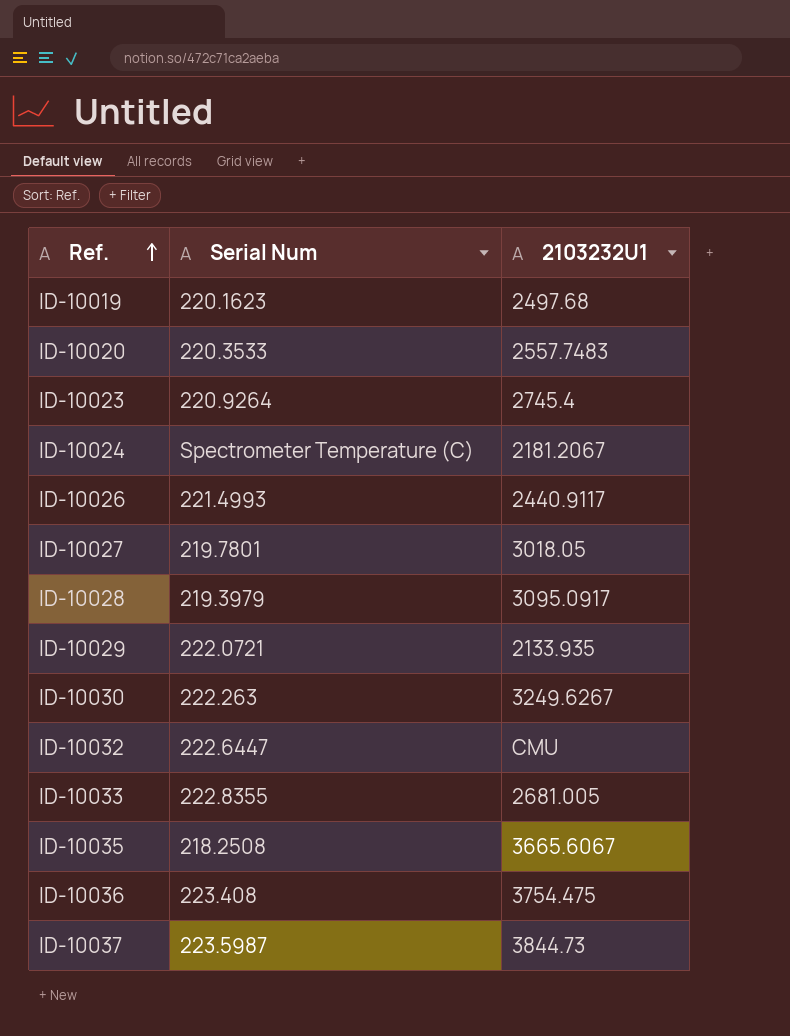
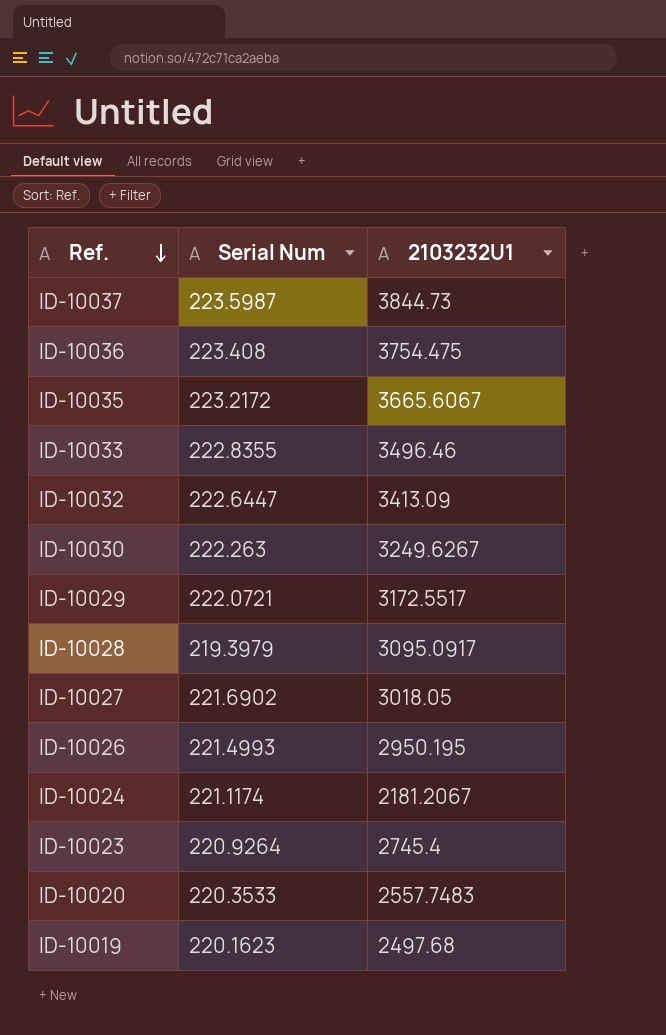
row order: Ref. ascending -> Ref. descending
ID-10035 | Serial Num: 218.2508 -> 223.2172
ID-10033 | 2103232U1: 2681.005 -> 3496.46
ID-10032 | 2103232U1: CMU -> 3413.09
ID-10029 | 2103232U1: 2133.935 -> 3172.5517
ID-10027 | Serial Num: 219.7801 -> 221.6902
ID-10026 | 2103232U1: 2440.9117 -> 2950.195
ID-10024 | Serial Num: Spectrometer Temperature (C) -> 221.1174

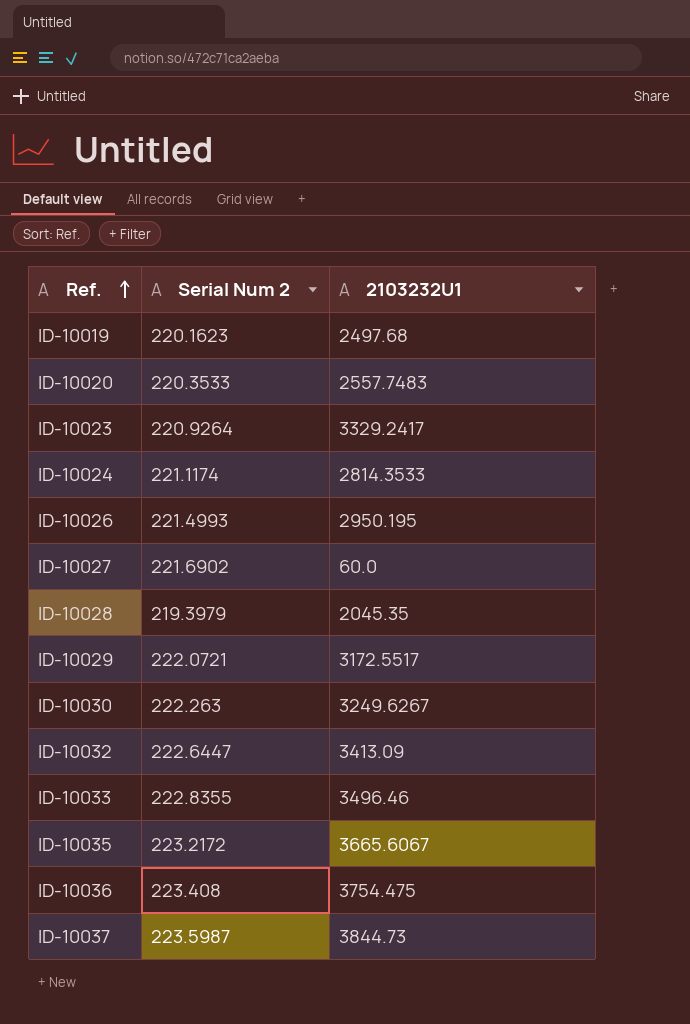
row order: Ref. descending -> Ref. ascending
column name: Serial Num -> Serial Num 2
ID-10023 | 2103232U1: 2745.4 -> 3329.2417
ID-10024 | 2103232U1: 2181.2067 -> 2814.3533
ID-10027 | 2103232U1: 3018.05 -> 60.0
ID-10028 | 2103232U1: 3095.0917 -> 2045.35

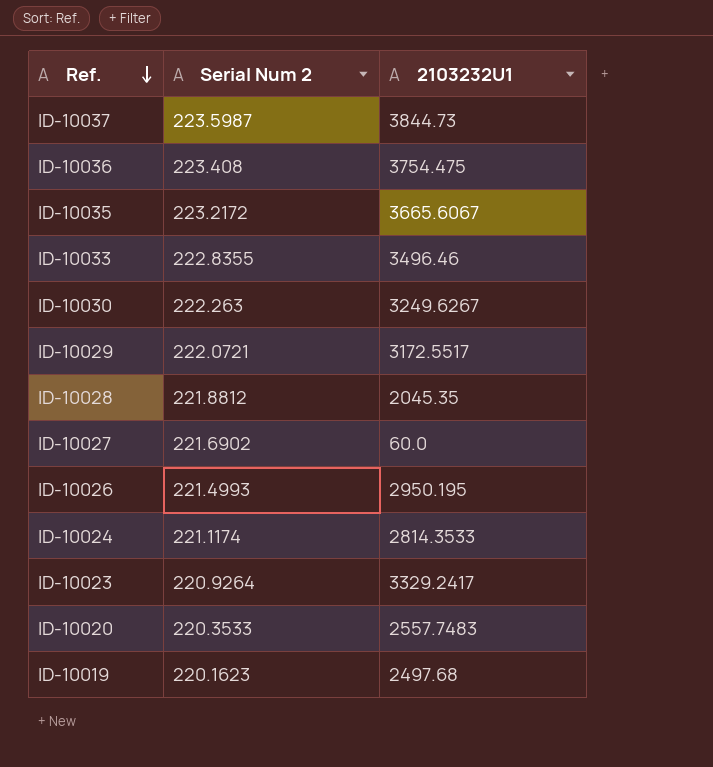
row order: Ref. ascending -> Ref. descending
row ID-10032: 222.6447 | 3413.09 -> none
ID-10028 | Serial Num 2: 219.3979 -> 221.8812

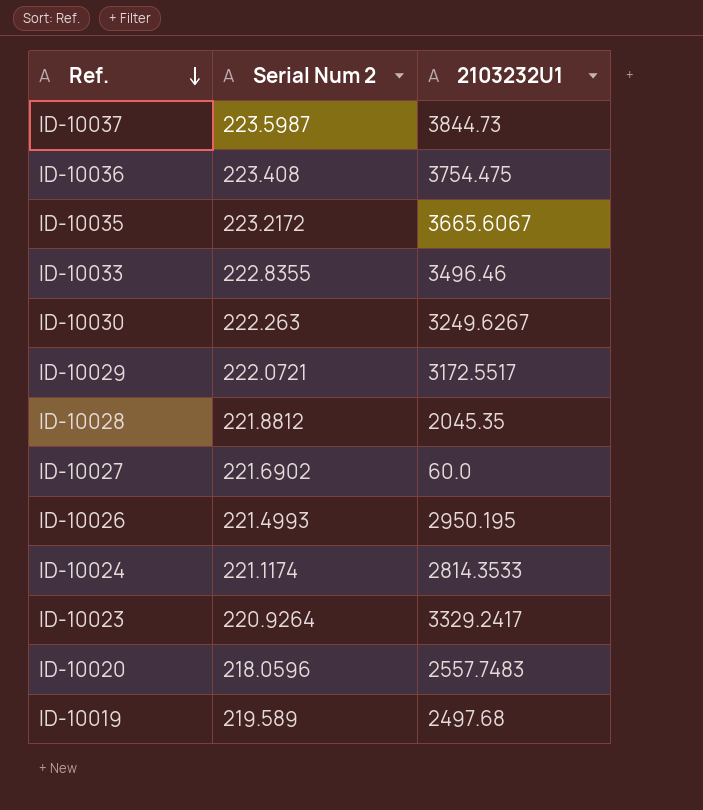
ID-10020 | Serial Num 2: 220.3533 -> 218.0596
ID-10019 | Serial Num 2: 220.1623 -> 219.589

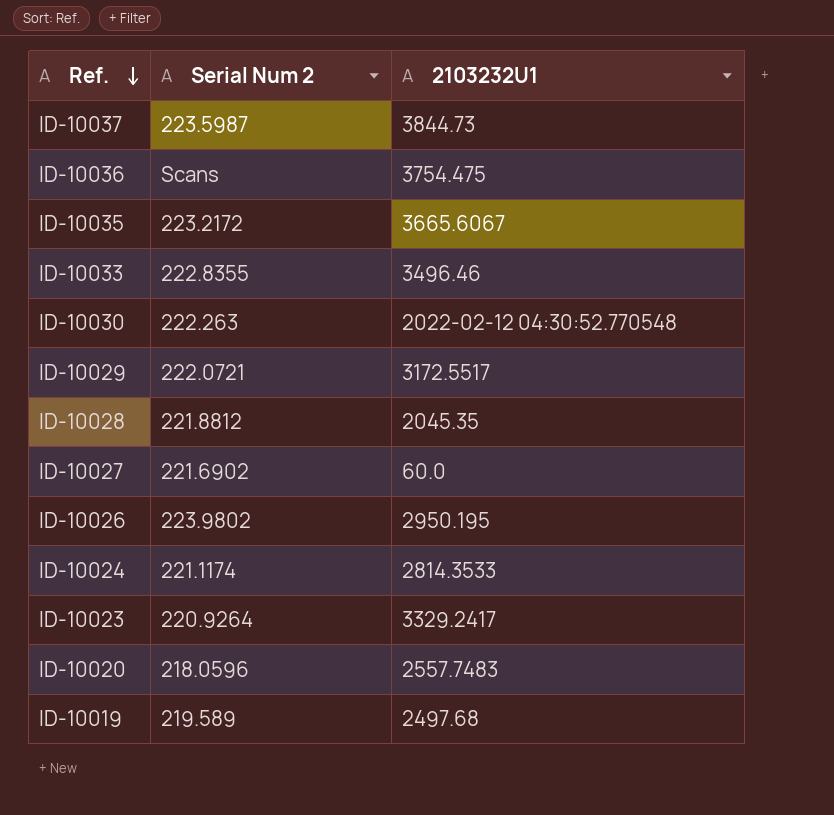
ID-10036 | Serial Num 2: 223.408 -> Scans
ID-10030 | 2103232U1: 3249.6267 -> 2022-02-12 04:30:52.770548
ID-10026 | Serial Num 2: 221.4993 -> 223.9802

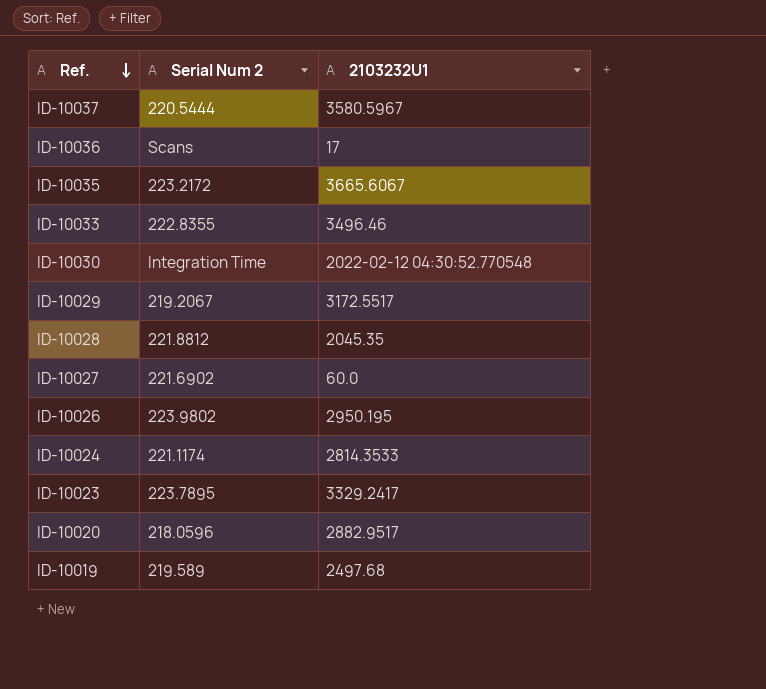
ID-10037 | Serial Num 2: 223.5987 -> 220.5444
ID-10037 | 2103232U1: 3844.73 -> 3580.5967
ID-10036 | 2103232U1: 3754.475 -> 17
ID-10030 | Serial Num 2: 222.263 -> Integration Time
ID-10029 | Serial Num 2: 222.0721 -> 219.2067
ID-10023 | Serial Num 2: 220.9264 -> 223.7895
ID-10020 | 2103232U1: 2557.7483 -> 2882.9517

